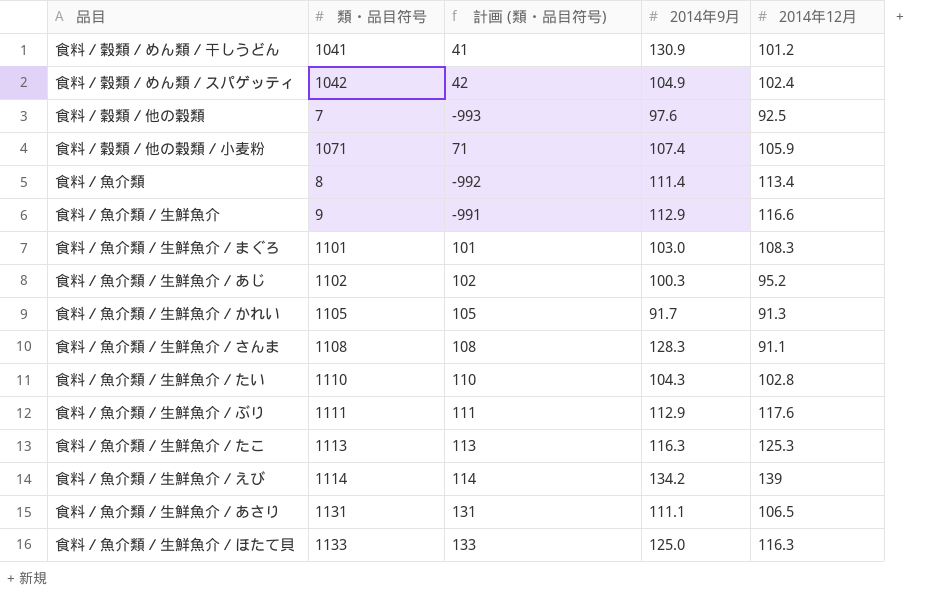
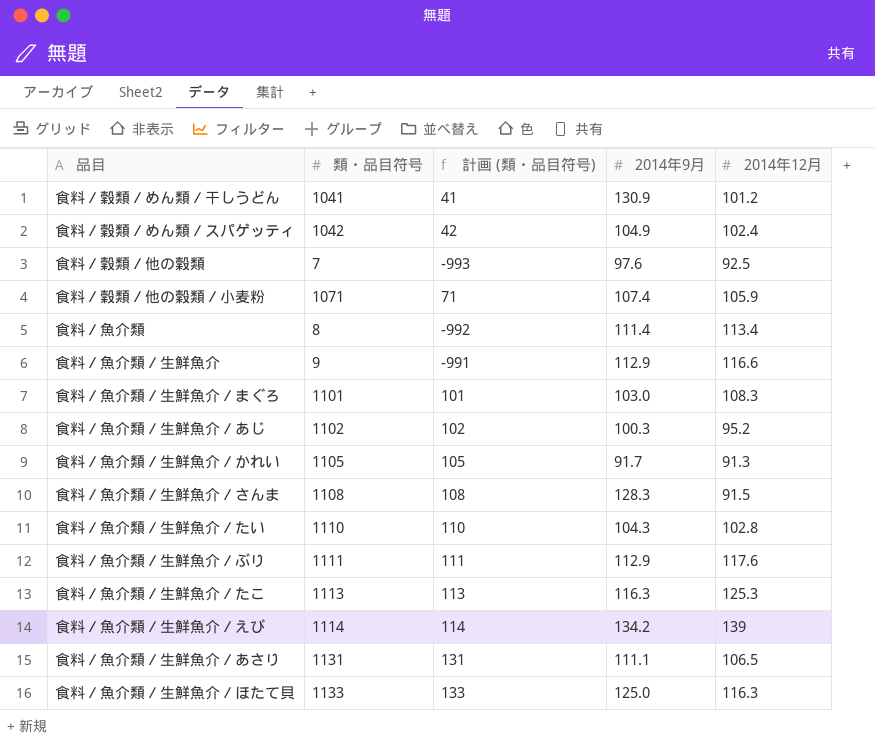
食料／魚介類／生鮮魚介／さんま | 2014年12月: 91.1 -> 91.5

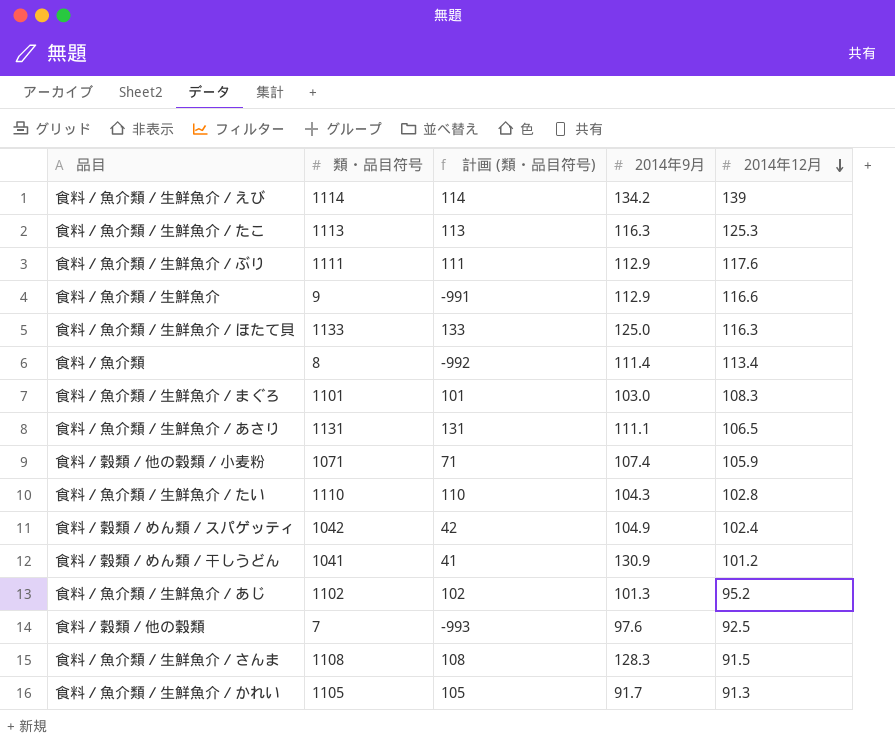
row order: none -> 2014年12月 descending
食料／魚介類／生鮮魚介／あじ | 2014年9月: 100.3 -> 101.3

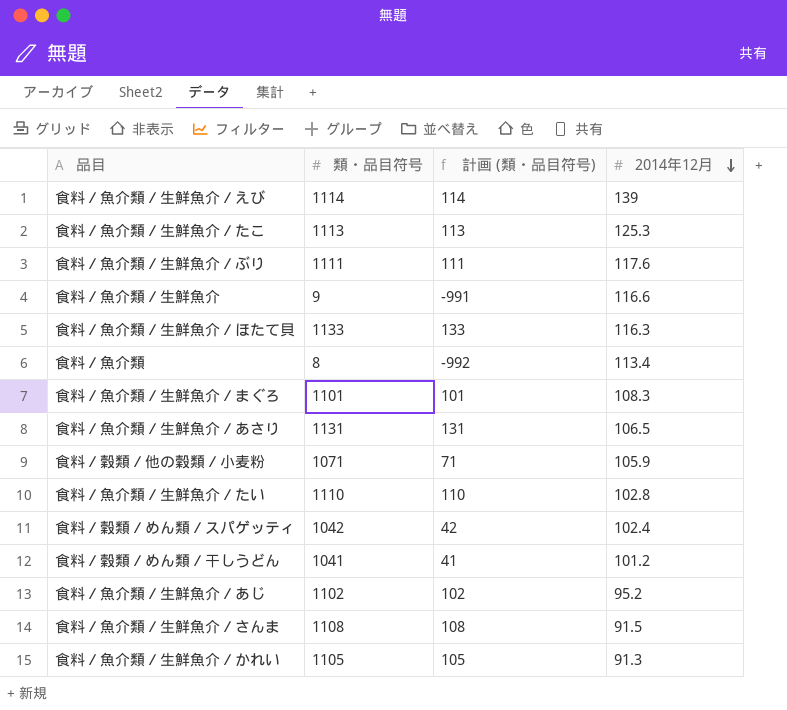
column 2014年9月 | position: 4 -> none
row 食料／穀類／他の穀類: 7 | -993 | 97.6 | 92.5 -> none

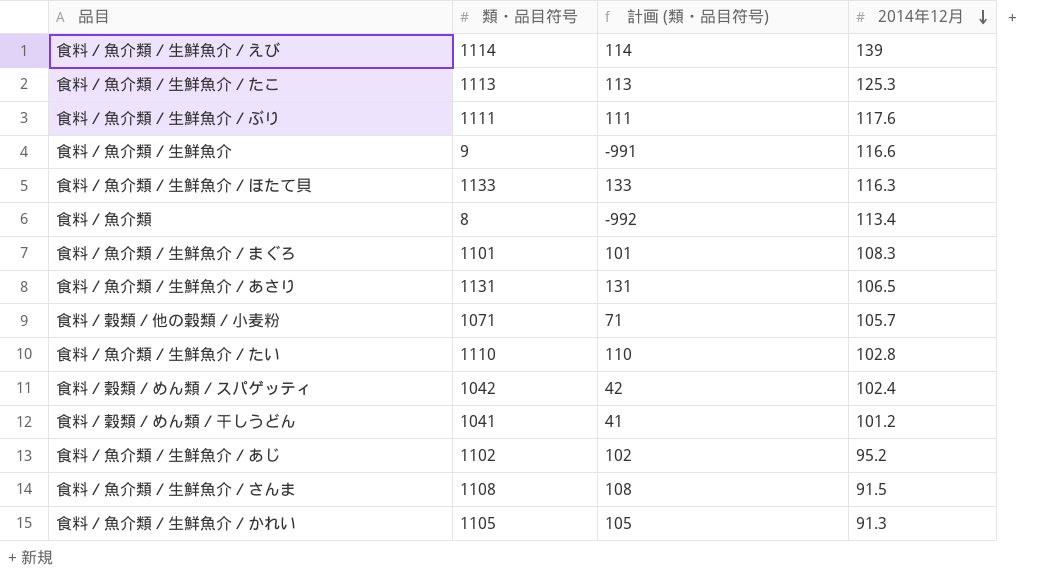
食料／穀類／他の穀類／小麦粉 | 2014年12月: 105.9 -> 105.7

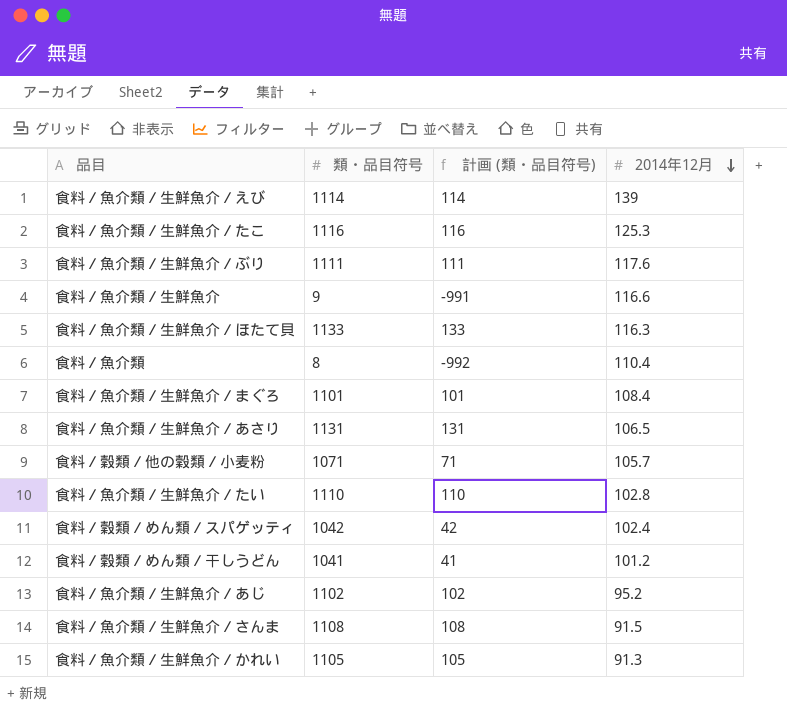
食料／魚介類／生鮮魚介／たこ | 類・品目符号: 1113 -> 1116
食料／魚介類／生鮮魚介／たこ | 計画 (類・品目符号): 113 -> 116
食料／魚介類 | 2014年12月: 113.4 -> 110.4
食料／魚介類／生鮮魚介／まぐろ | 2014年12月: 108.3 -> 108.4

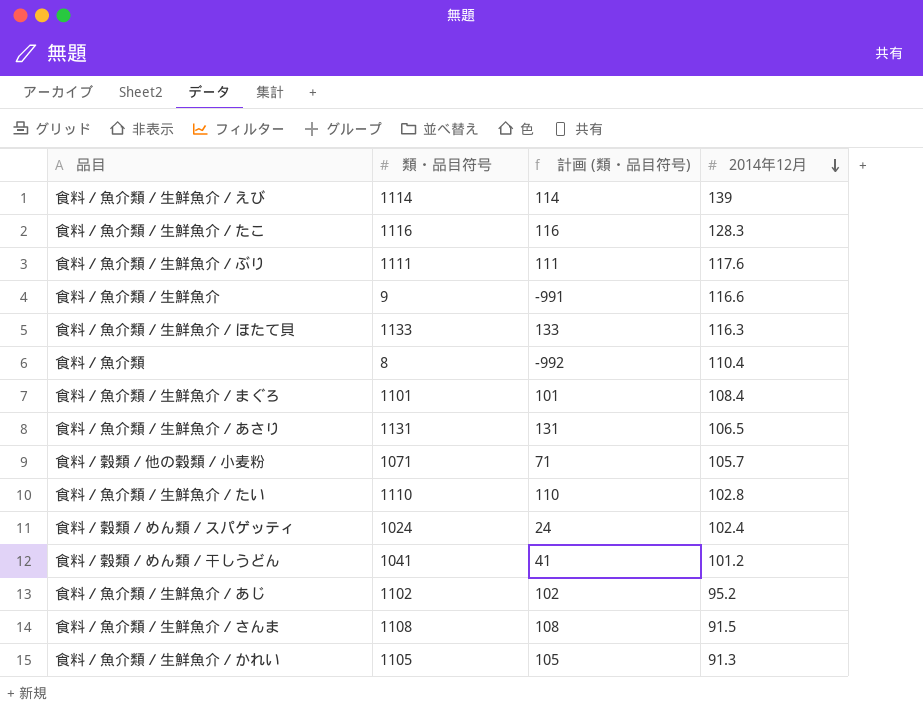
食料／魚介類／生鮮魚介／たこ | 2014年12月: 125.3 -> 128.3
食料／穀類／めん類／スパゲッティ | 類・品目符号: 1042 -> 1024
食料／穀類／めん類／スパゲッティ | 計画 (類・品目符号): 42 -> 24

